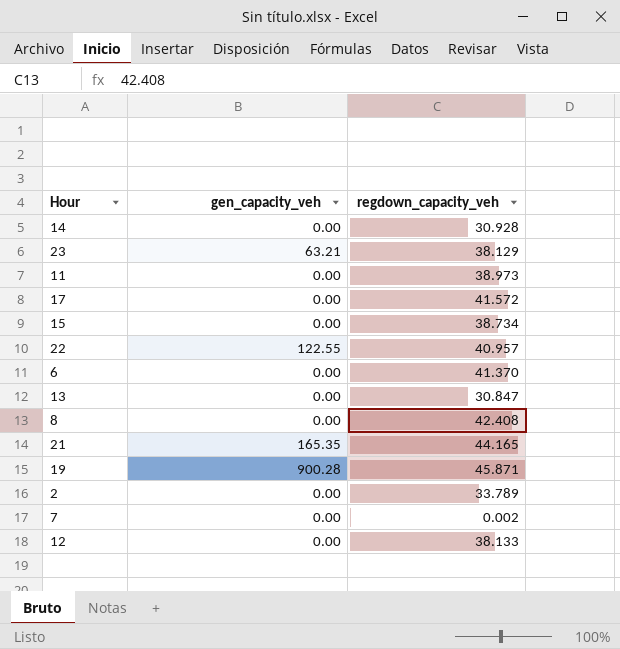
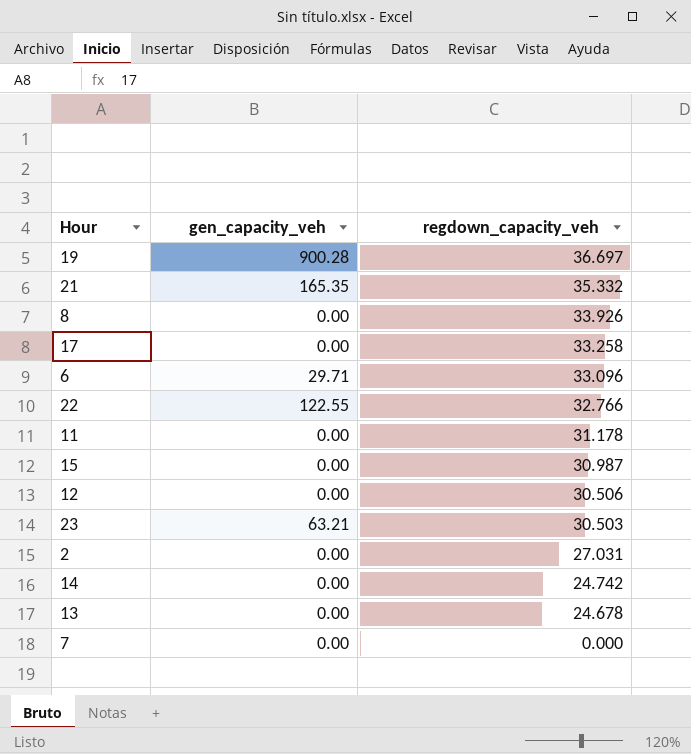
row order: none -> regdown_capacity_veh descending
19 | regdown_capacity_veh: 45.871 -> 36.697
21 | regdown_capacity_veh: 44.165 -> 35.332
8 | regdown_capacity_veh: 42.408 -> 33.926
17 | regdown_capacity_veh: 41.572 -> 33.258
6 | gen_capacity_veh: 0.00 -> 29.71
6 | regdown_capacity_veh: 41.370 -> 33.096
22 | regdown_capacity_veh: 40.957 -> 32.766
11 | regdown_capacity_veh: 38.973 -> 31.178
15 | regdown_capacity_veh: 38.734 -> 30.987
12 | regdown_capacity_veh: 38.133 -> 30.506
23 | regdown_capacity_veh: 38.129 -> 30.503
2 | regdown_capacity_veh: 33.789 -> 27.031
14 | regdown_capacity_veh: 30.928 -> 24.742
13 | regdown_capacity_veh: 30.847 -> 24.678
7 | regdown_capacity_veh: 0.002 -> 0.000

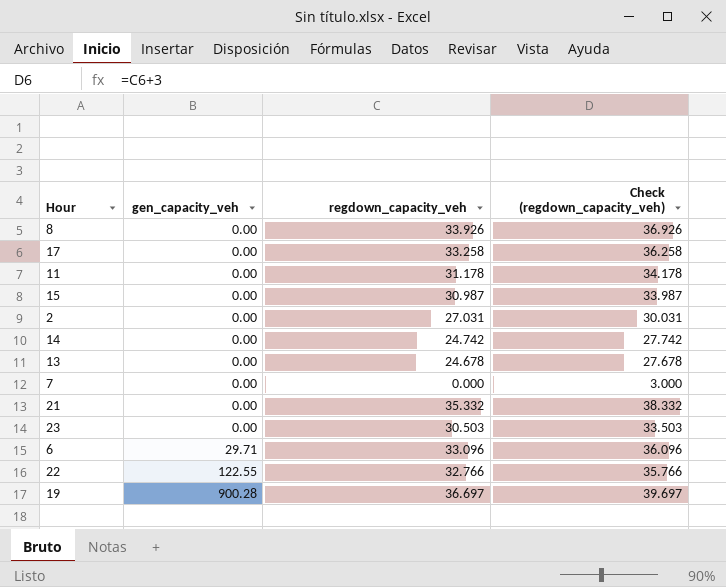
row order: regdown_capacity_veh descending -> gen_capacity_veh ascending
column Check (regdown_capacity_veh) | formula: none -> [regdown_capacity_veh] + 3
row 12: 0.00 | 30.506 -> none
21 | gen_capacity_veh: 165.35 -> 0.00
23 | gen_capacity_veh: 63.21 -> 0.00

